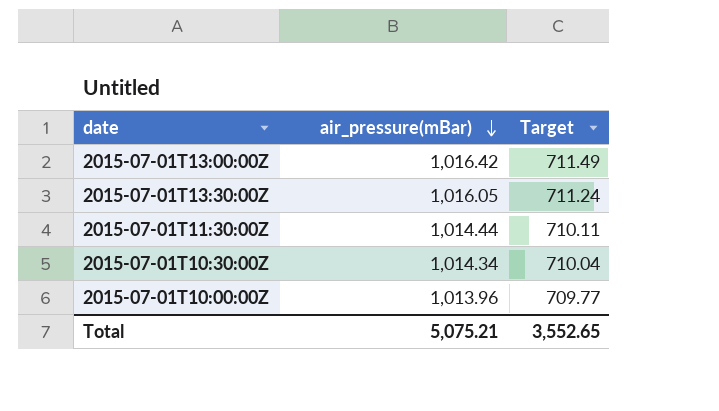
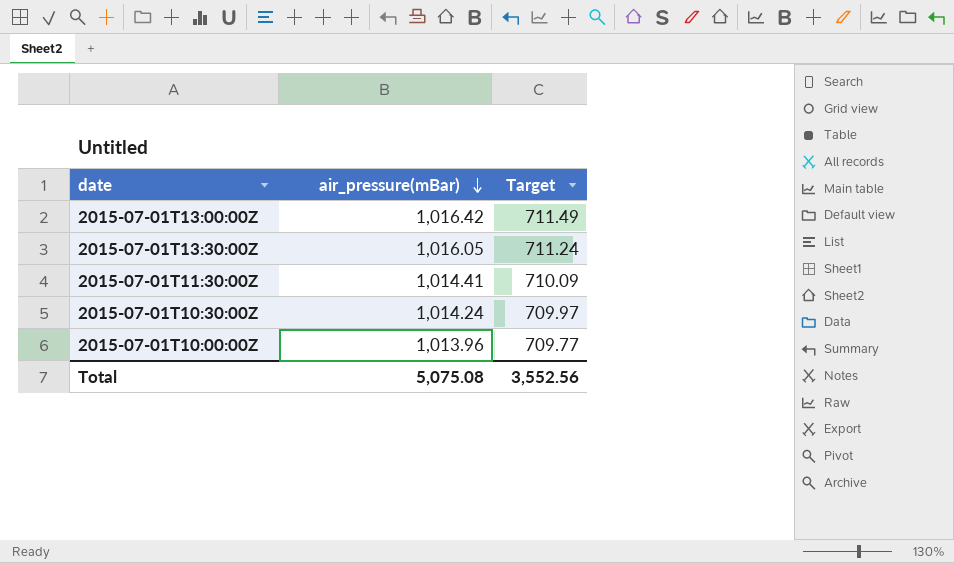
2015-07-01T11:30:00Z | air_pressure(mBar): 1,014.44 -> 1,014.41
2015-07-01T11:30:00Z | Target: 710.11 -> 710.09
2015-07-01T10:30:00Z | air_pressure(mBar): 1,014.34 -> 1,014.24
2015-07-01T10:30:00Z | Target: 710.04 -> 709.97
Total | air_pressure(mBar): 5,075.21 -> 5,075.08
Total | Target: 3,552.65 -> 3,552.56

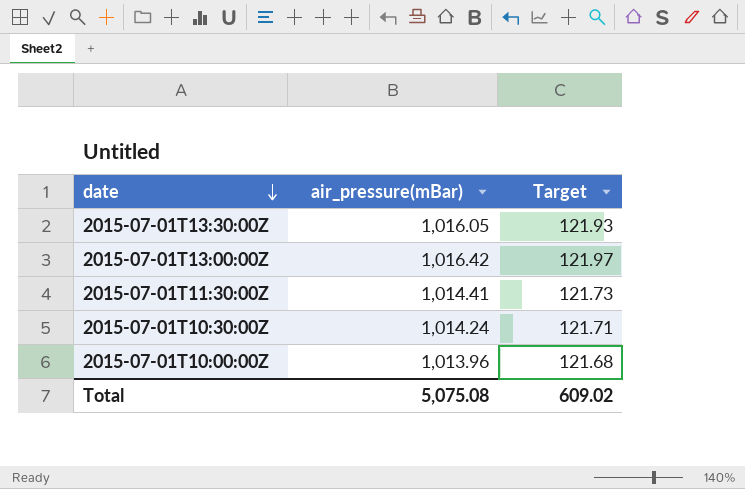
row order: air_pressure(mBar) descending -> date descending
column Target | formula: [air_pressure(mBar)] * 0.7 -> [air_pressure(mBar)] * 0.12
Total | Target: 3,552.56 -> 609.02

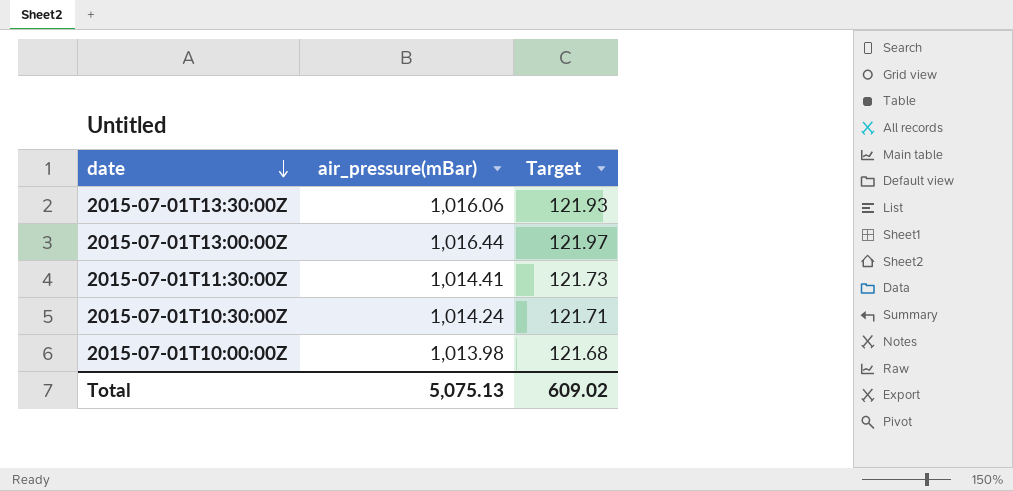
2015-07-01T13:30:00Z | air_pressure(mBar): 1,016.05 -> 1,016.06
2015-07-01T13:00:00Z | air_pressure(mBar): 1,016.42 -> 1,016.44
2015-07-01T10:00:00Z | air_pressure(mBar): 1,013.96 -> 1,013.98
Total | air_pressure(mBar): 5,075.08 -> 5,075.13

